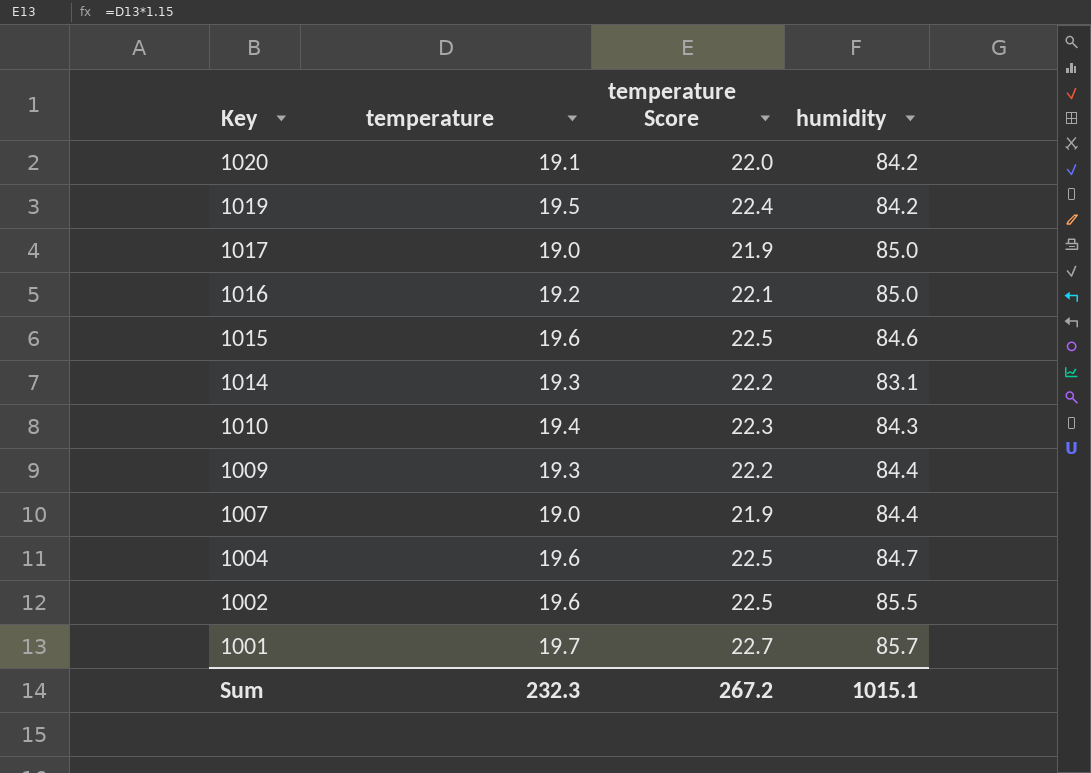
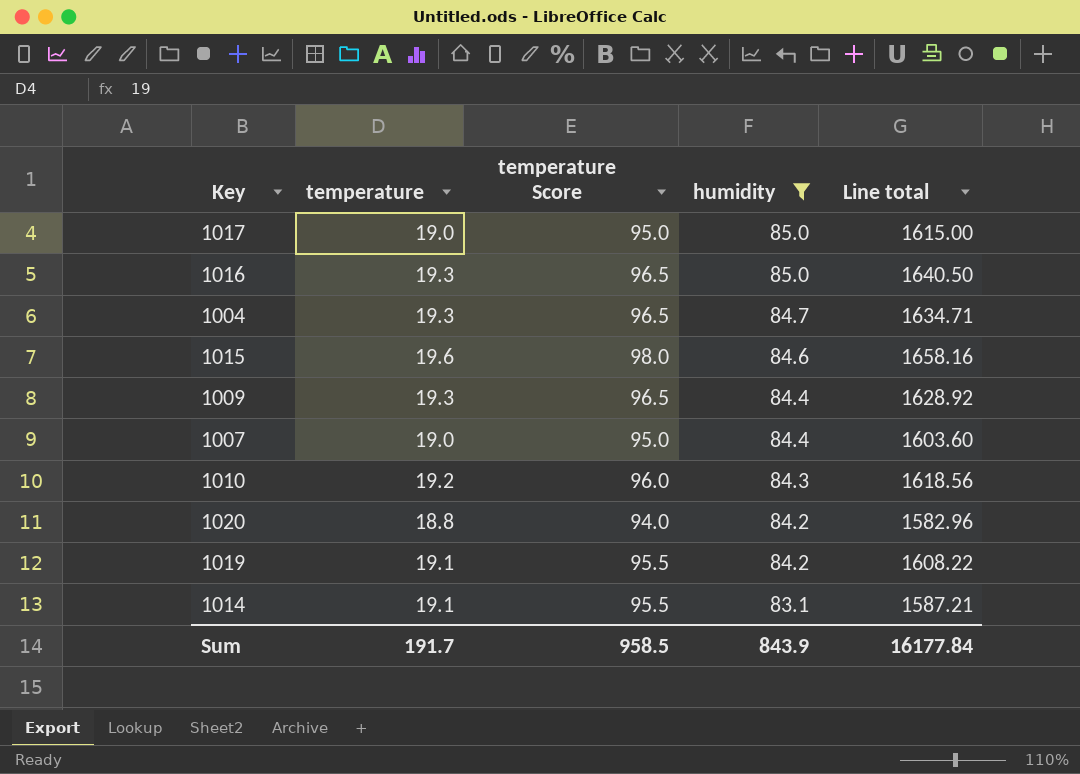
filter: none -> humidity <= 85.0
row order: Key descending -> humidity descending
column temperature Score | formula: [temperature] * 1.15 -> [temperature] * 5
column Line total | formula: none -> [temperature] * [humidity]
1016 | temperature: 19.2 -> 19.3
1004 | temperature: 19.6 -> 19.3
1010 | temperature: 19.4 -> 19.2
1020 | temperature: 19.1 -> 18.8
1019 | temperature: 19.5 -> 19.1
1014 | temperature: 19.3 -> 19.1
Sum | temperature: 232.3 -> 191.7
Sum | temperature Score: 267.2 -> 958.5
Sum | humidity: 1015.1 -> 843.9

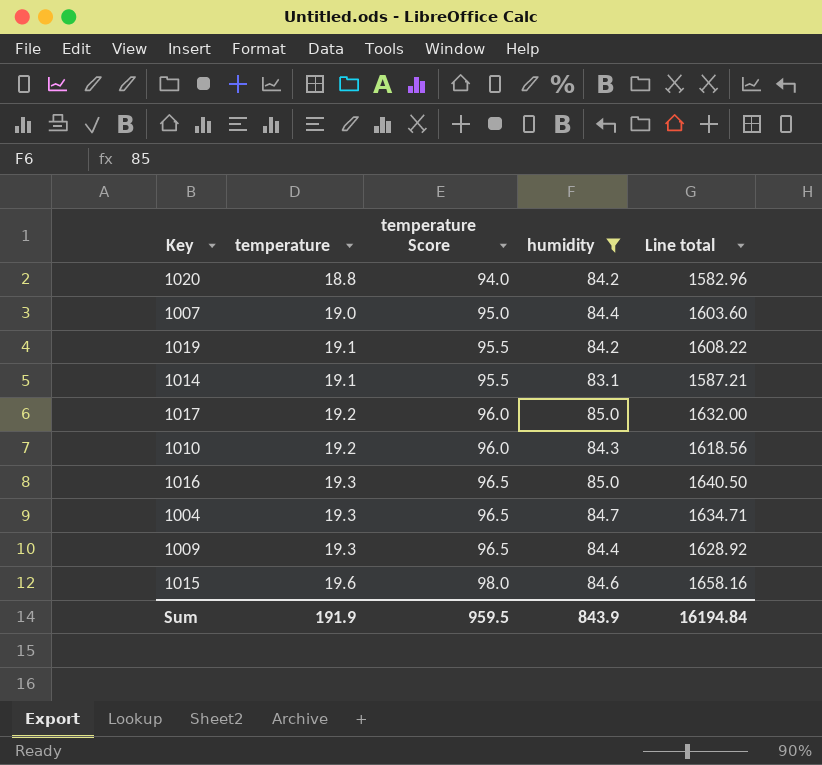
row order: humidity descending -> temperature ascending
1017 | temperature: 19.0 -> 19.2
1017 | temperature Score: 95.0 -> 96.0
1017 | Line total: 1615.00 -> 1632.00
Sum | temperature: 191.7 -> 191.9
Sum | temperature Score: 958.5 -> 959.5
Sum | Line total: 16177.84 -> 16194.84

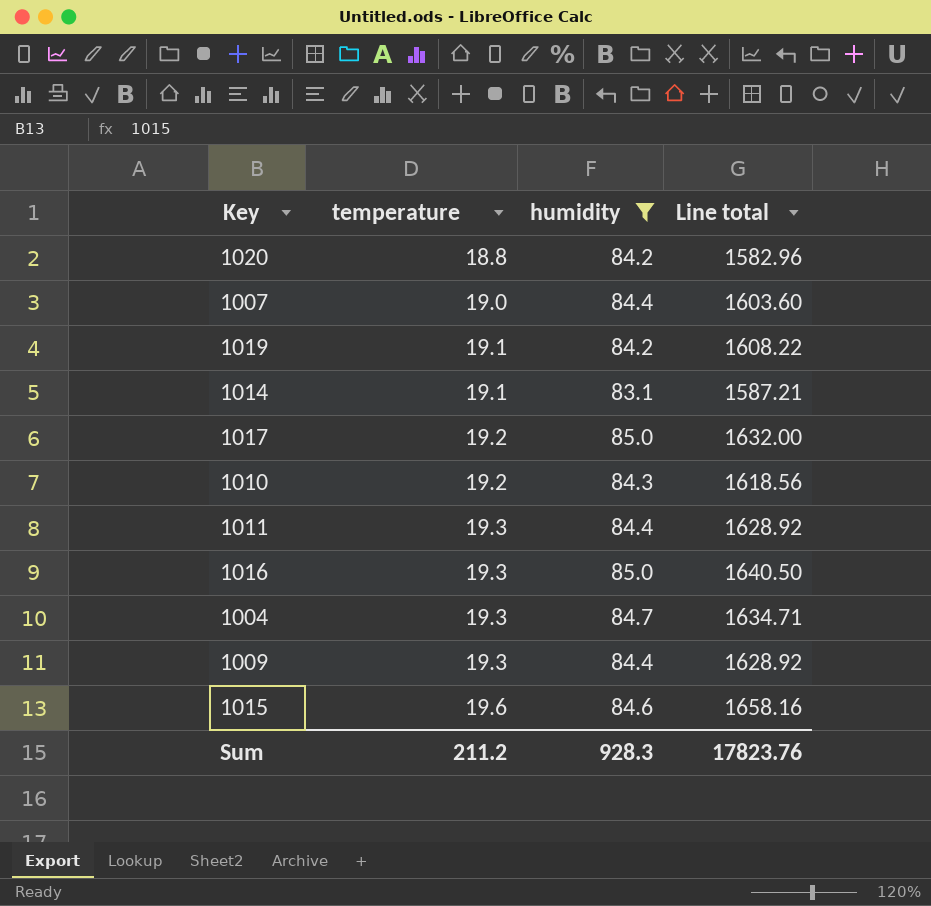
column temperature Score | formula: [temperature] * 5 -> none
row 1011: none -> 19.3 | 84.4 | 1628.92
Sum | temperature: 191.9 -> 211.2
Sum | humidity: 843.9 -> 928.3
Sum | Line total: 16194.84 -> 17823.76

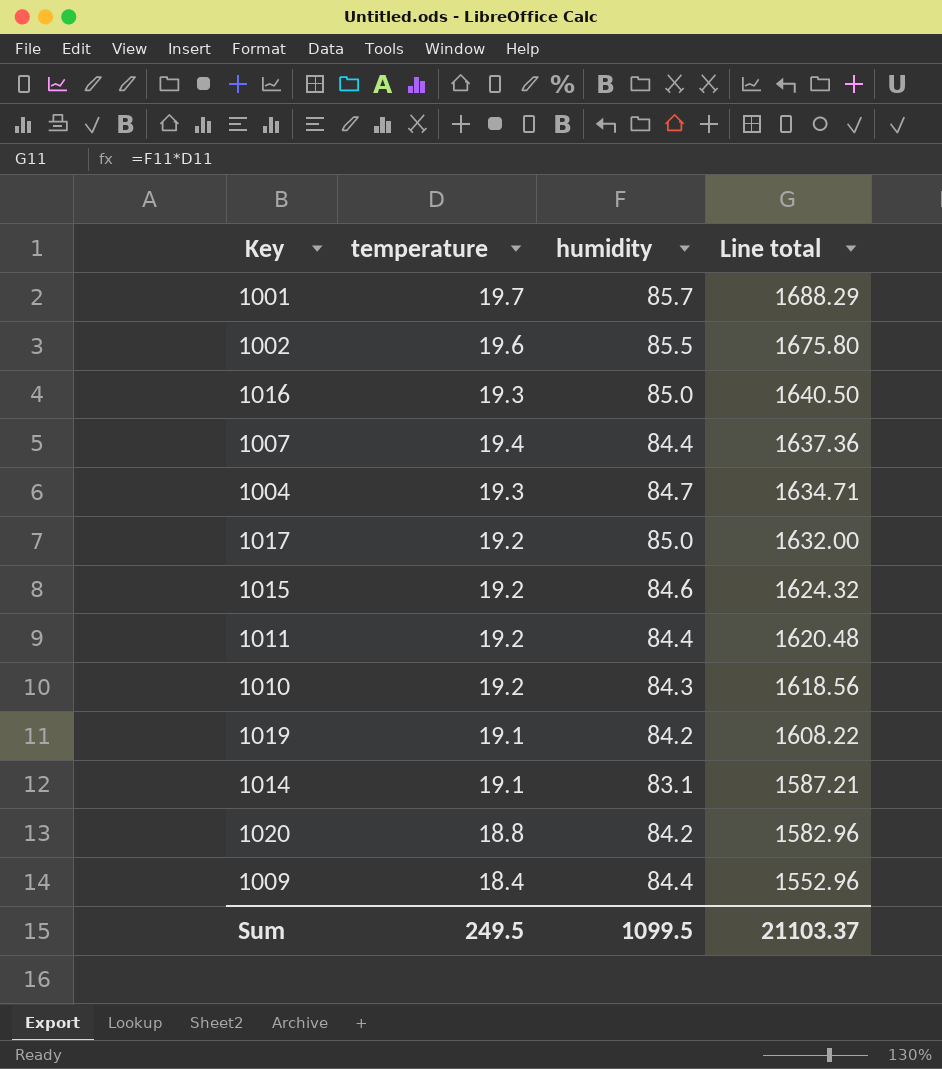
filter: humidity <= 85.0 -> none
row order: temperature ascending -> Line total descending
1007 | temperature: 19.0 -> 19.4
1007 | Line total: 1603.60 -> 1637.36
1015 | temperature: 19.6 -> 19.2
1015 | Line total: 1658.16 -> 1624.32
1011 | temperature: 19.3 -> 19.2
1011 | Line total: 1628.92 -> 1620.48
1009 | temperature: 19.3 -> 18.4
1009 | Line total: 1628.92 -> 1552.96
Sum | temperature: 211.2 -> 249.5
Sum | humidity: 928.3 -> 1099.5
Sum | Line total: 17823.76 -> 21103.37

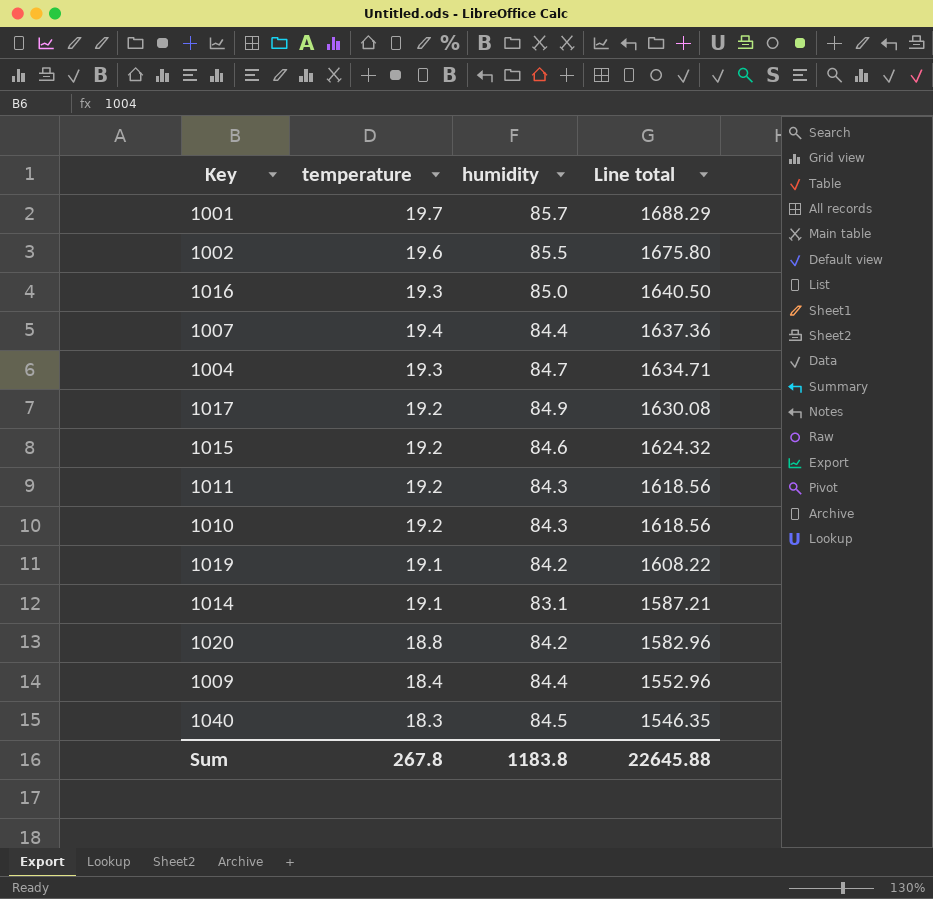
1017 | humidity: 85.0 -> 84.9
1017 | Line total: 1632.00 -> 1630.08
1011 | humidity: 84.4 -> 84.3
1011 | Line total: 1620.48 -> 1618.56
row 1040: none -> 18.3 | 84.5 | 1546.35
Sum | temperature: 249.5 -> 267.8
Sum | humidity: 1099.5 -> 1183.8
Sum | Line total: 21103.37 -> 22645.88

